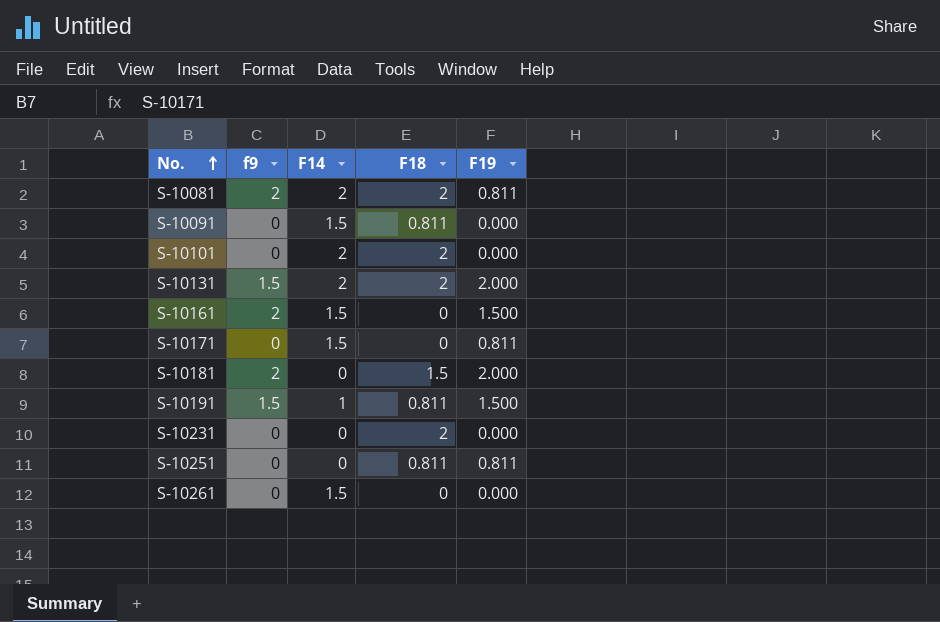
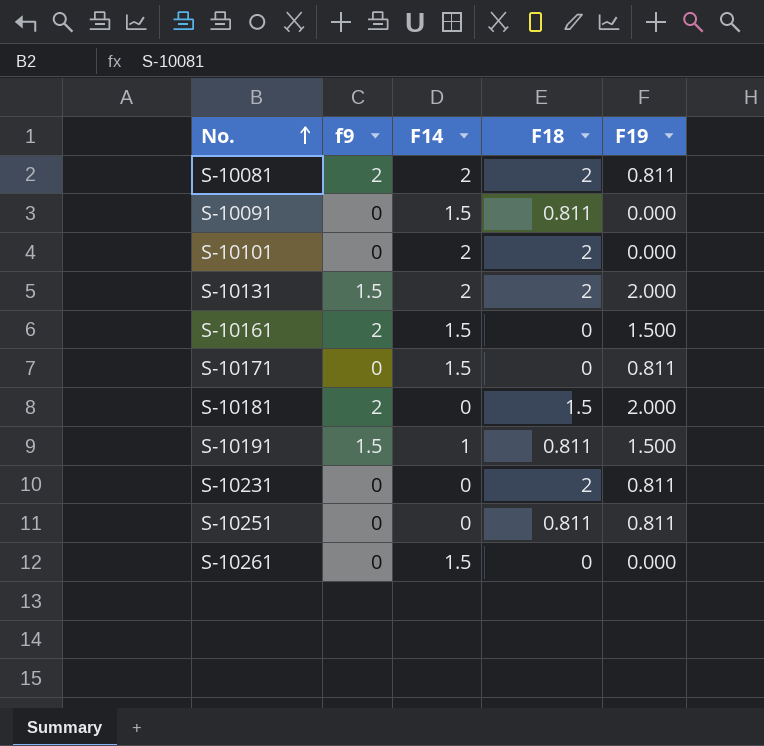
S-10231 | F19: 0.000 -> 0.811

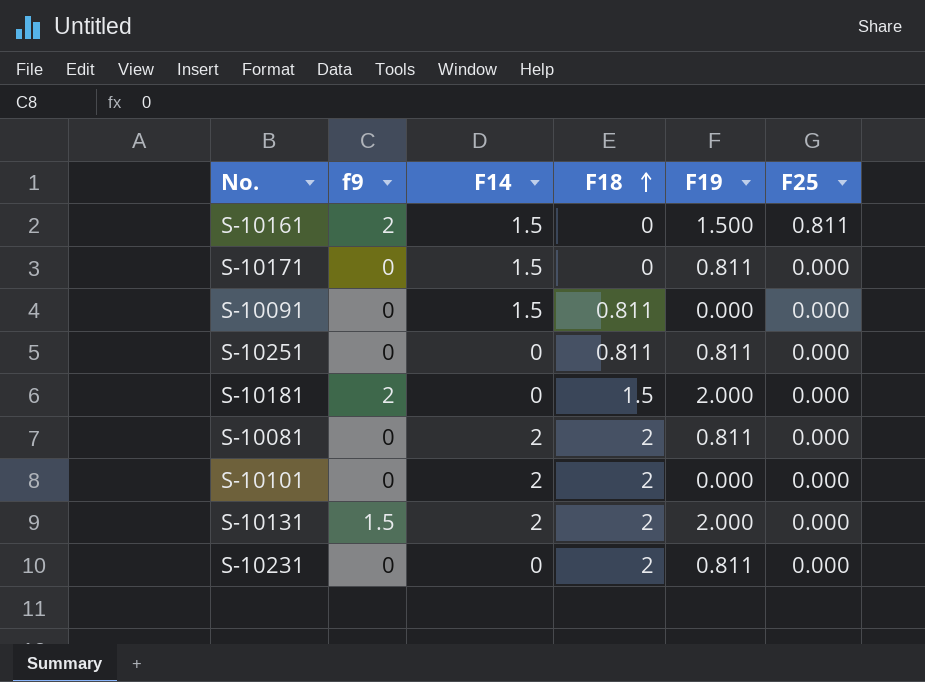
row order: No. ascending -> F18 ascending
column F25 | position: none -> 6
row S-10191: 1.5 | 1 | 0.811 | 1.500 -> none
row S-10261: 0 | 1.5 | 0 | 0.000 -> none
S-10081 | f9: 2 -> 0

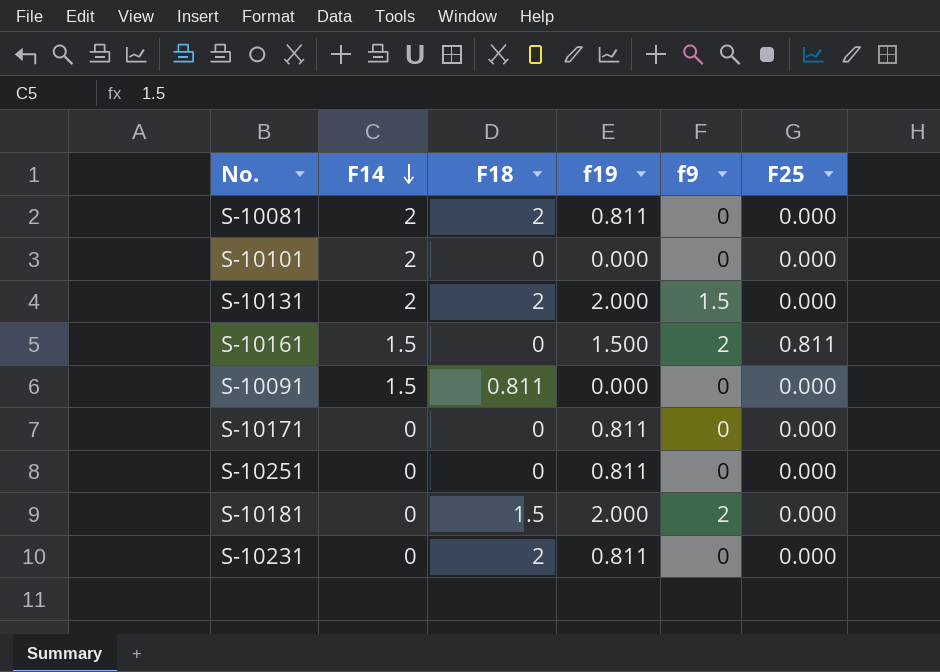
row order: F18 ascending -> F14 descending
column name: F19 -> f19
column f9 | position: 2 -> 5
S-10101 | F18: 2 -> 0
S-10171 | F14: 1.5 -> 0
S-10251 | F18: 0.811 -> 0

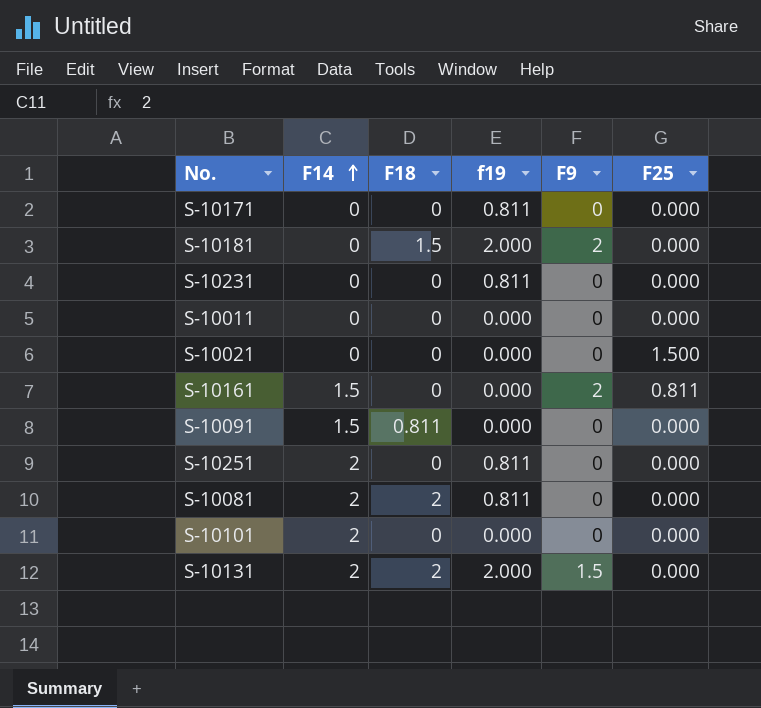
row order: F14 descending -> F14 ascending
column name: f9 -> F9
S-10231 | F18: 2 -> 0
row S-10011: none -> 0 | 0 | 0.000 | 0 | 0.000
row S-10021: none -> 0 | 0 | 0.000 | 0 | 1.500
S-10161 | f19: 1.500 -> 0.000
S-10251 | F14: 0 -> 2

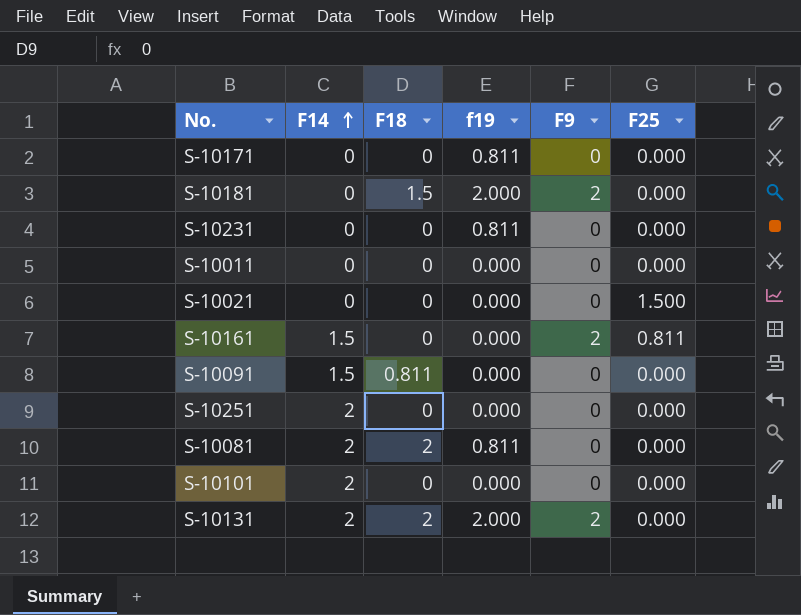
S-10251 | f19: 0.811 -> 0.000
S-10131 | F9: 1.5 -> 2

